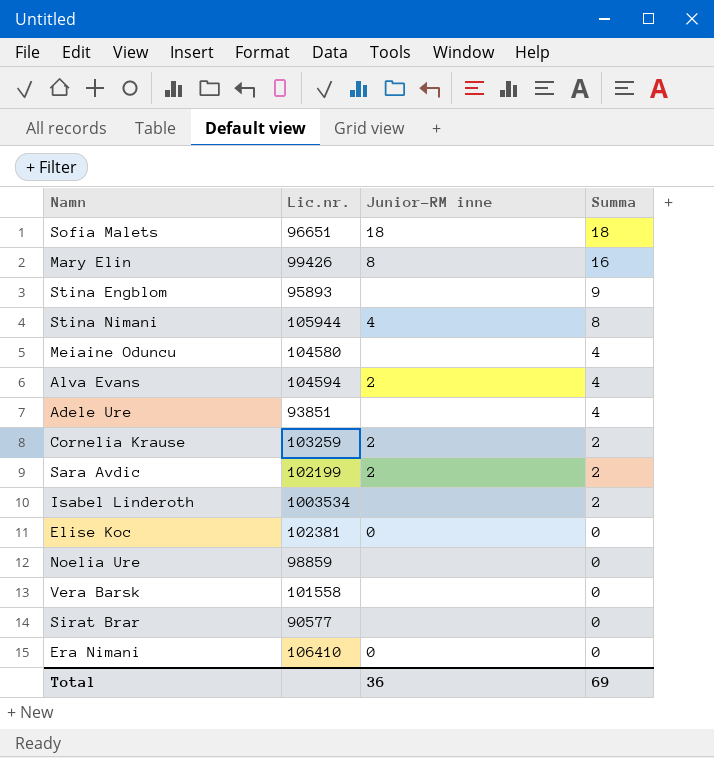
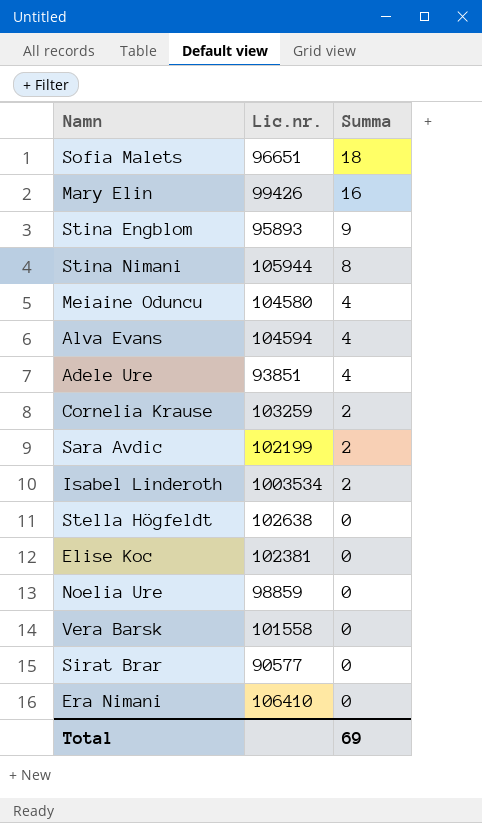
column Junior-RM inne | position: 3 -> none
row Stella Högfeldt: none -> 102638 | 0

